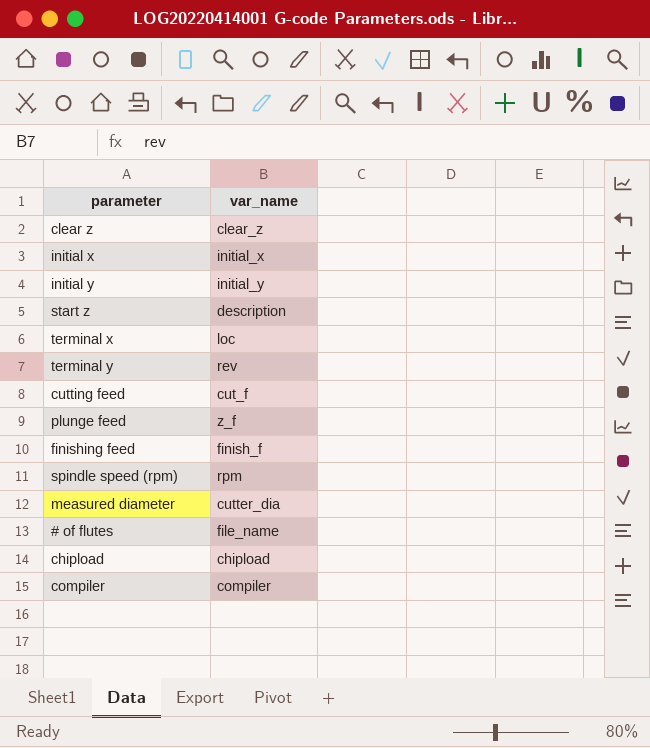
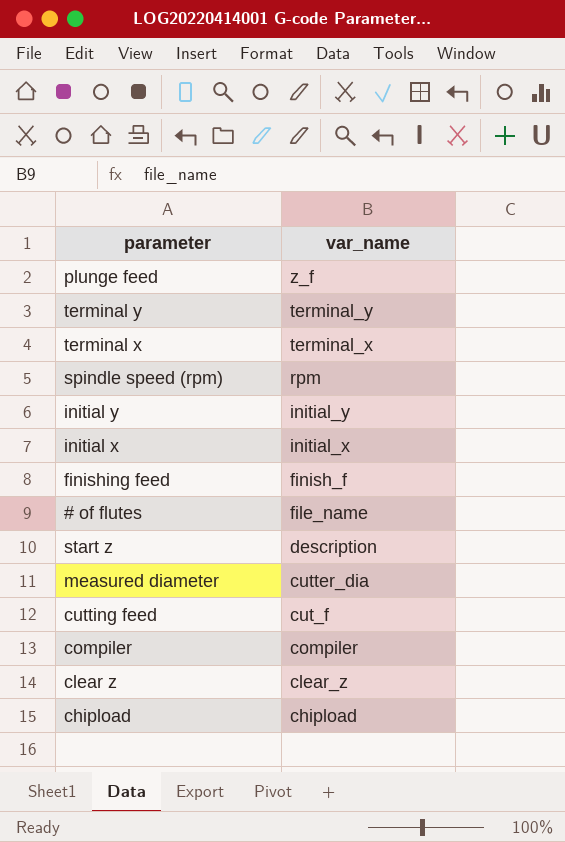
row order: none -> var_name descending
terminal y | var_name: rev -> terminal_y
terminal x | var_name: loc -> terminal_x

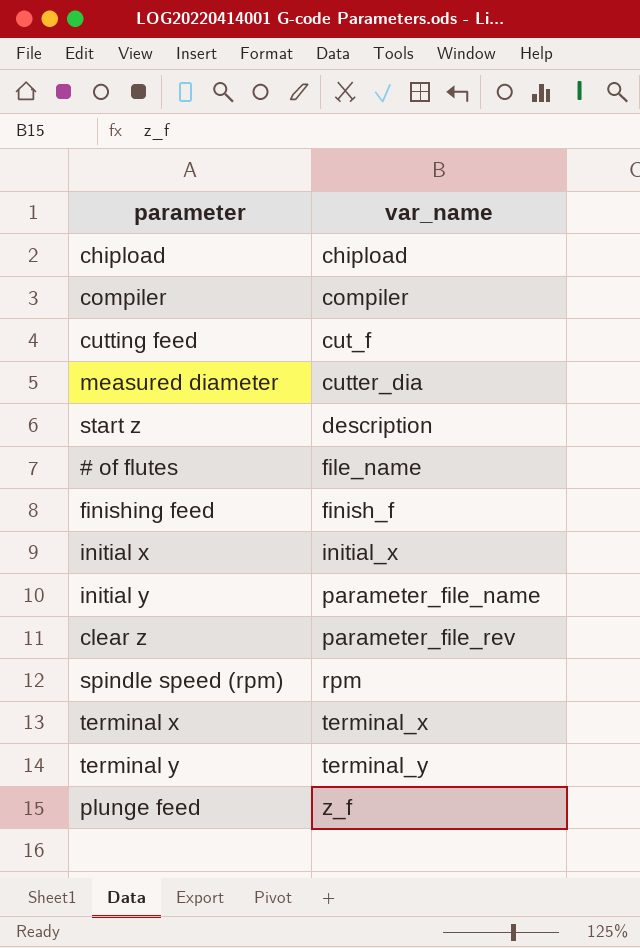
row order: var_name descending -> var_name ascending
initial y | var_name: initial_y -> parameter_file_name
clear z | var_name: clear_z -> parameter_file_rev

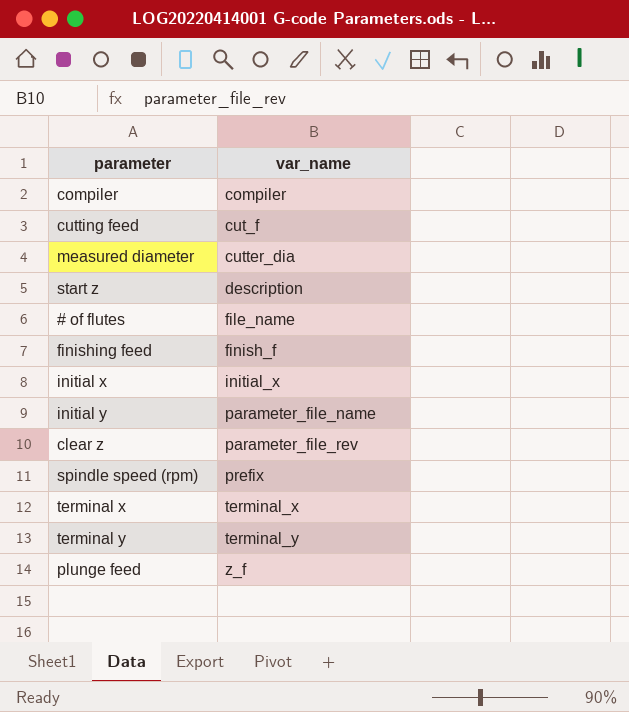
row chipload: chipload -> none
spindle speed (rpm) | var_name: rpm -> prefix

